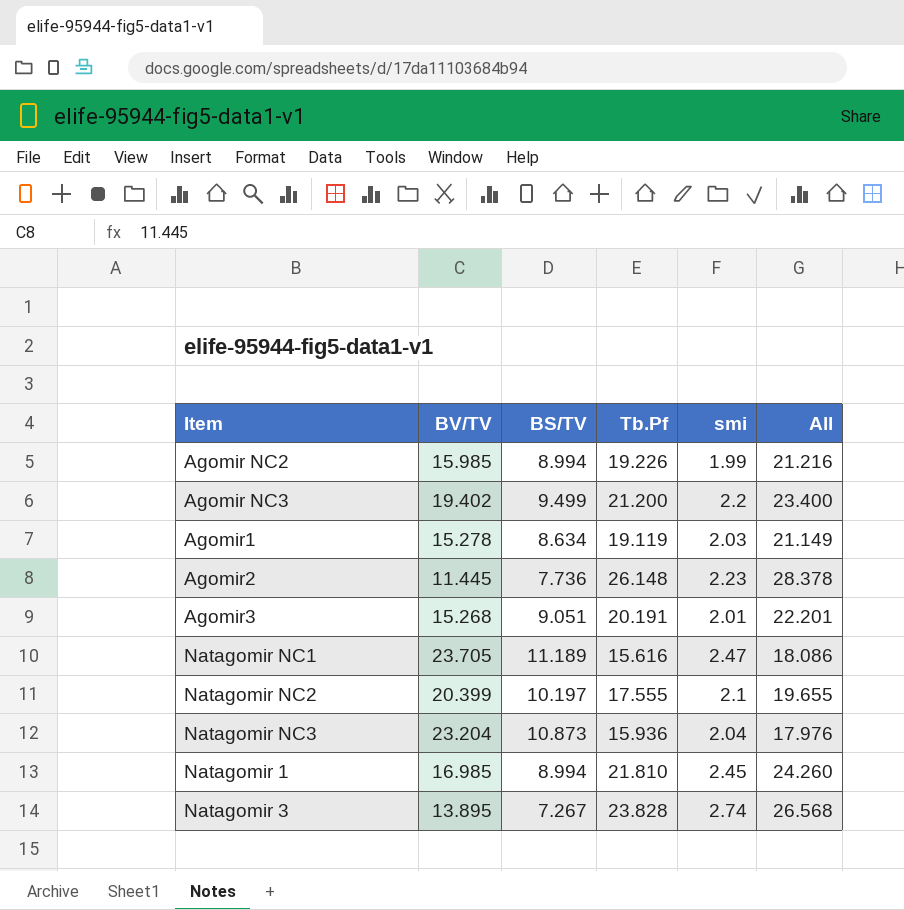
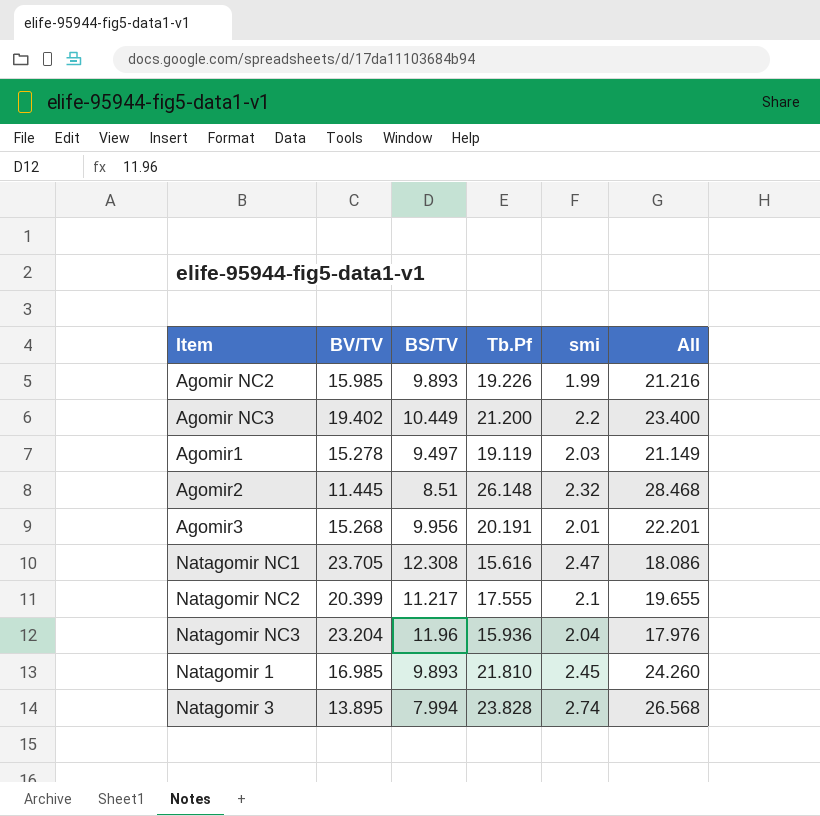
Agomir NC2 | BS/TV: 8.994 -> 9.893
Agomir NC3 | BS/TV: 9.499 -> 10.449
Agomir1 | BS/TV: 8.634 -> 9.497
Agomir2 | BS/TV: 7.736 -> 8.51
Agomir2 | smi: 2.23 -> 2.32
Agomir2 | All: 28.378 -> 28.468
Agomir3 | BS/TV: 9.051 -> 9.956
Natagomir NC1 | BS/TV: 11.189 -> 12.308
Natagomir NC2 | BS/TV: 10.197 -> 11.217
Natagomir NC3 | BS/TV: 10.873 -> 11.96
Natagomir 1 | BS/TV: 8.994 -> 9.893
Natagomir 3 | BS/TV: 7.267 -> 7.994

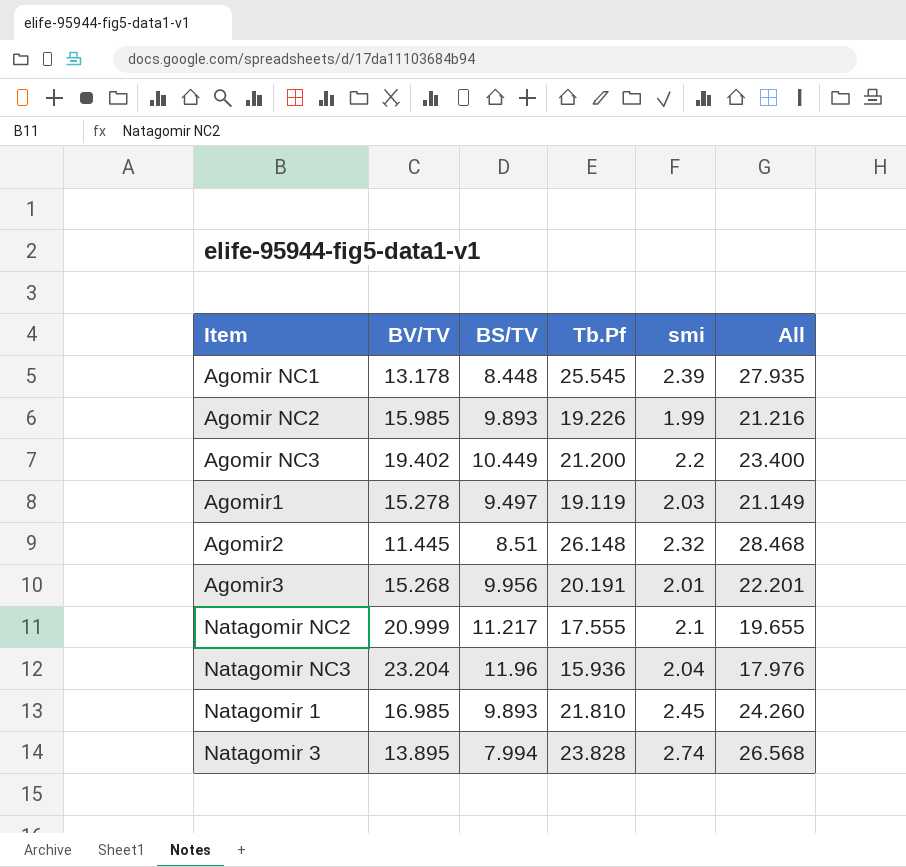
row Natagomir NC1: 23.705 | 12.308 | 15.616 | 2.47 | 18.086 -> none
row Agomir NC1: none -> 13.178 | 8.448 | 25.545 | 2.39 | 27.935
Natagomir NC2 | BV/TV: 20.399 -> 20.999

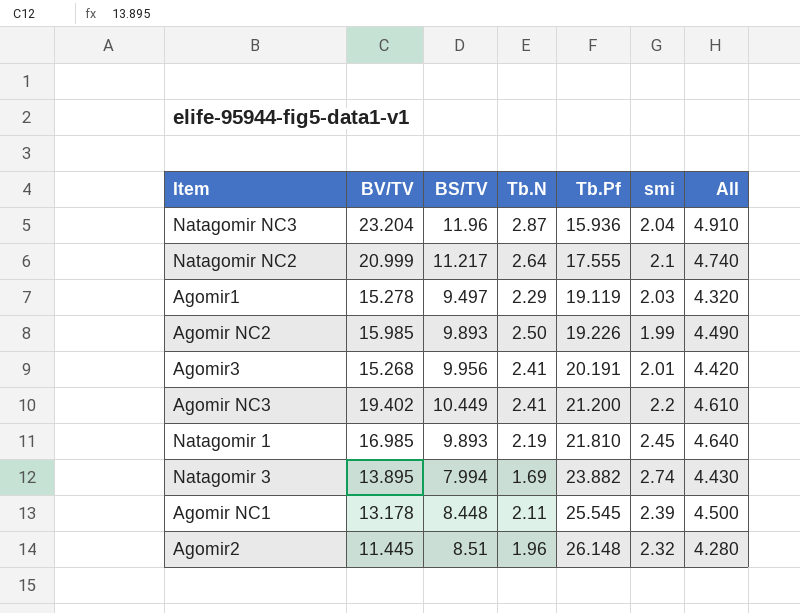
row order: none -> Tb.Pf ascending
column Tb.N | position: none -> 4
column All | formula: [Tb.Pf] + [smi] -> [Tb.N] + [smi]
Natagomir 3 | Tb.Pf: 23.828 -> 23.882

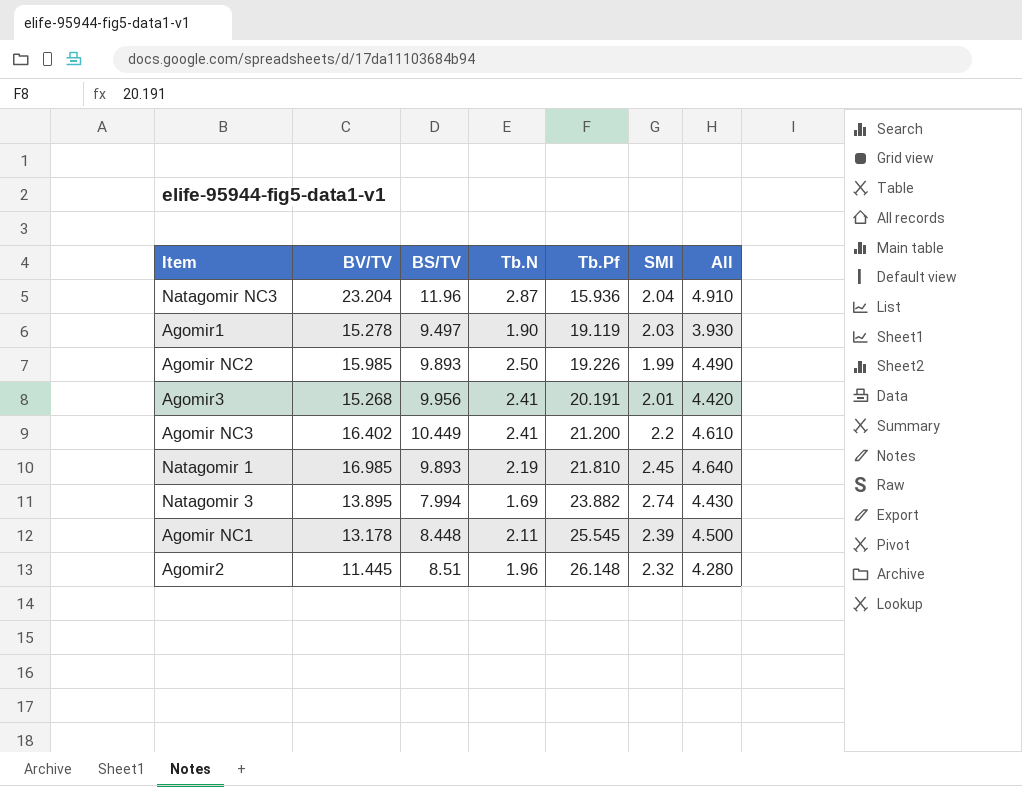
column name: smi -> SMI
row Natagomir NC2: 20.999 | 11.217 | 2.64 | 17.555 | 2.1 | 4.740 -> none
Agomir1 | Tb.N: 2.29 -> 1.90
Agomir1 | All: 4.320 -> 3.930
Agomir NC3 | BV/TV: 19.402 -> 16.402

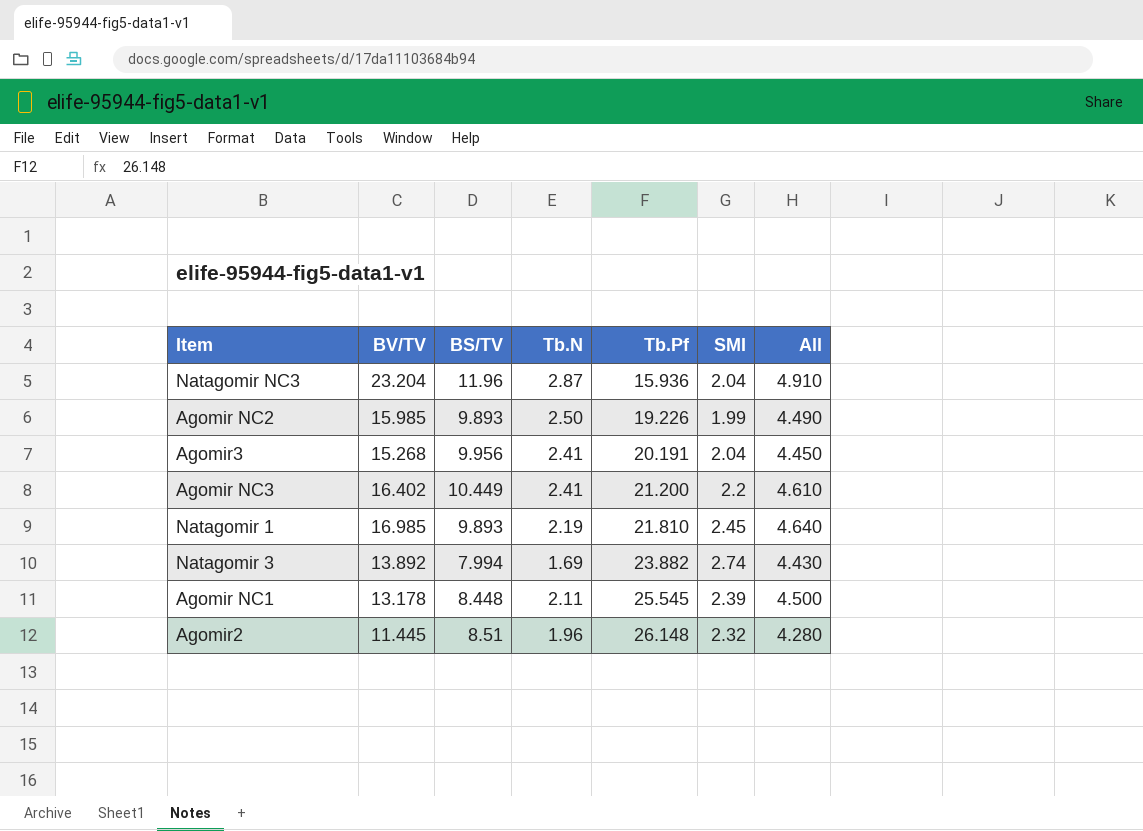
row Agomir1: 15.278 | 9.497 | 1.90 | 19.119 | 2.03 | 3.930 -> none
Agomir3 | SMI: 2.01 -> 2.04
Agomir3 | All: 4.420 -> 4.450
Natagomir 3 | BV/TV: 13.895 -> 13.892

